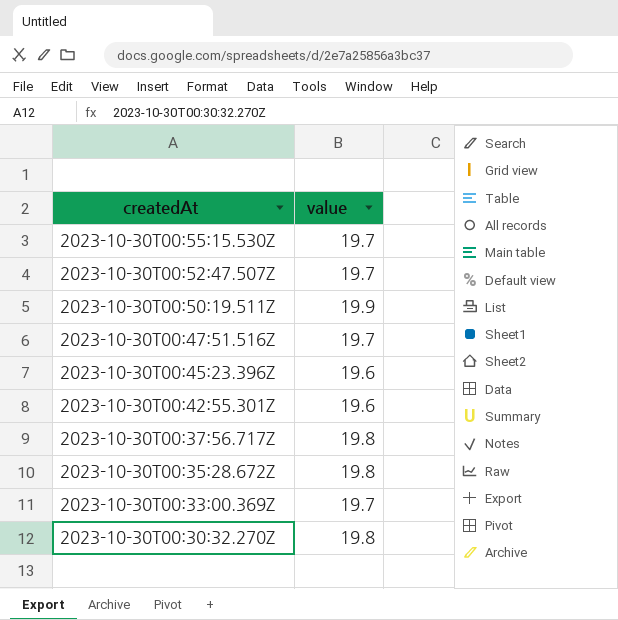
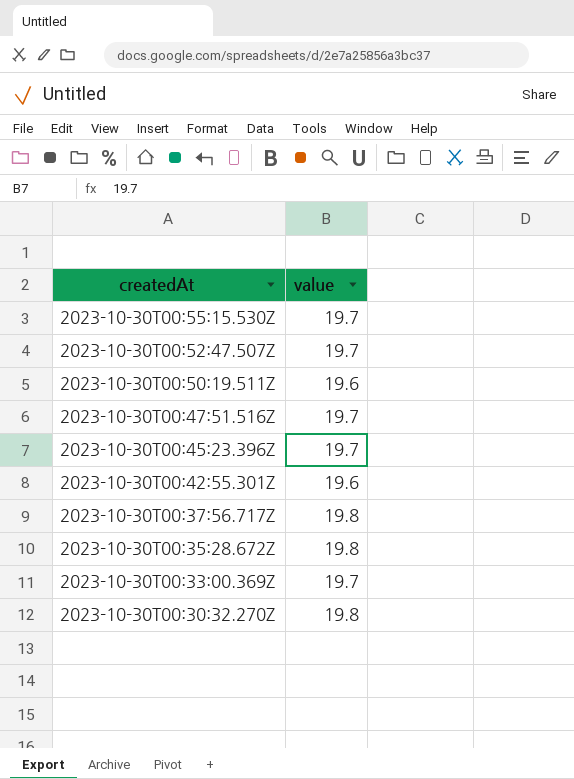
2023-10-30T00:50:19.511Z | value: 19.9 -> 19.6
2023-10-30T00:45:23.396Z | value: 19.6 -> 19.7

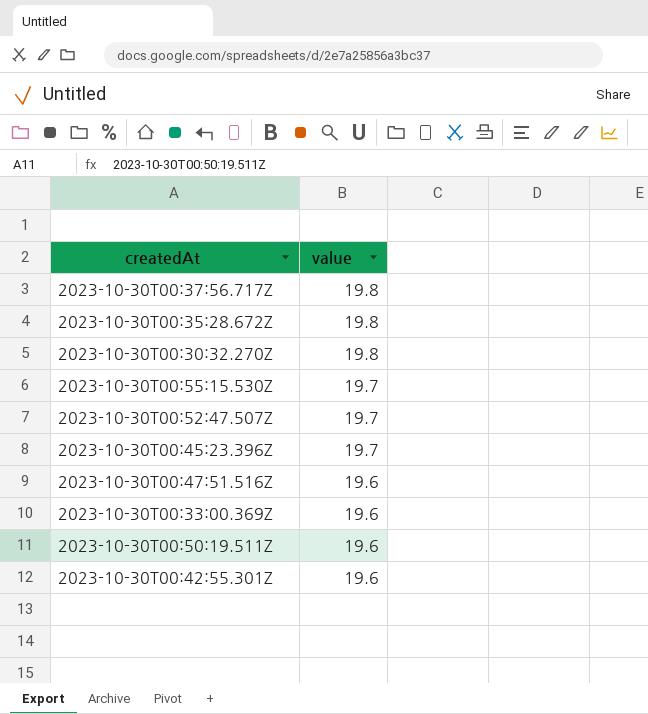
row order: createdAt descending -> value descending
2023-10-30T00:47:51.516Z | value: 19.7 -> 19.6
2023-10-30T00:33:00.369Z | value: 19.7 -> 19.6

